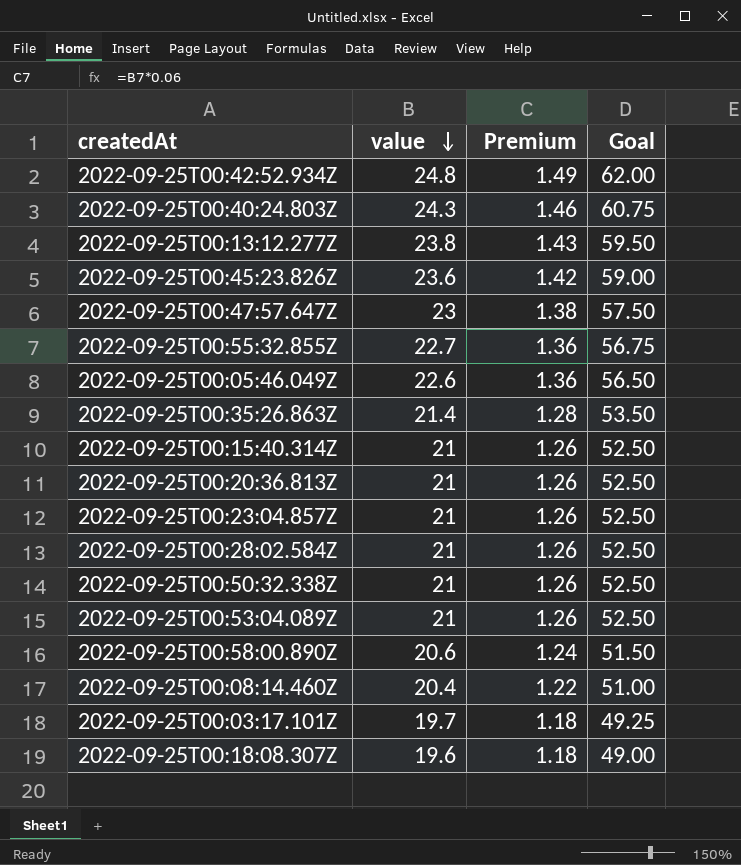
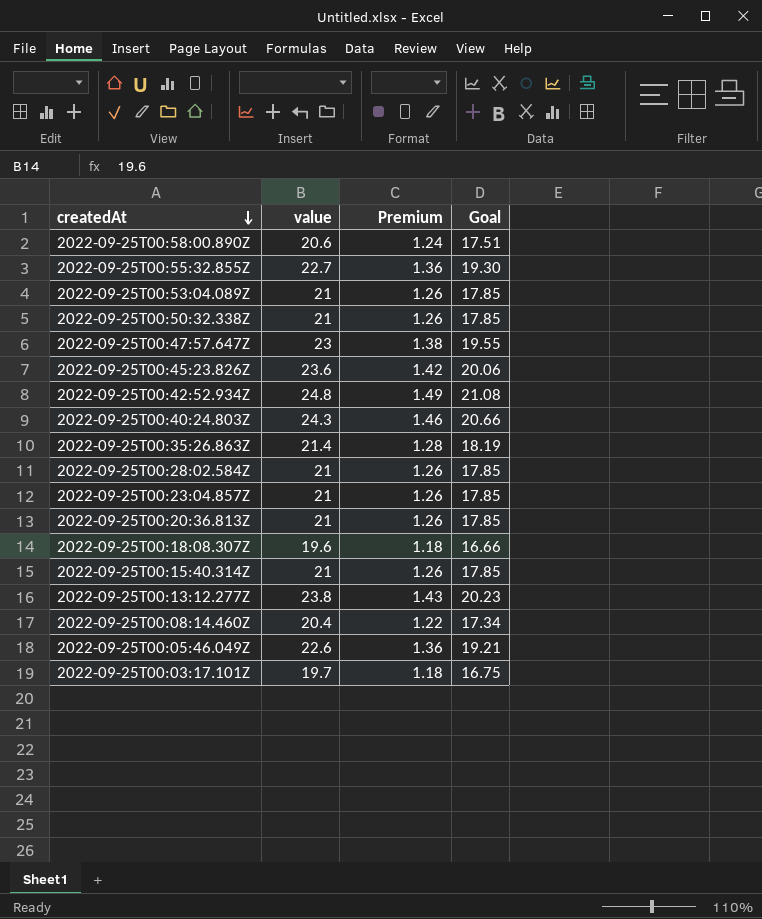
row order: value descending -> createdAt descending
column Goal | formula: [value] * 2.5 -> [value] * 0.85

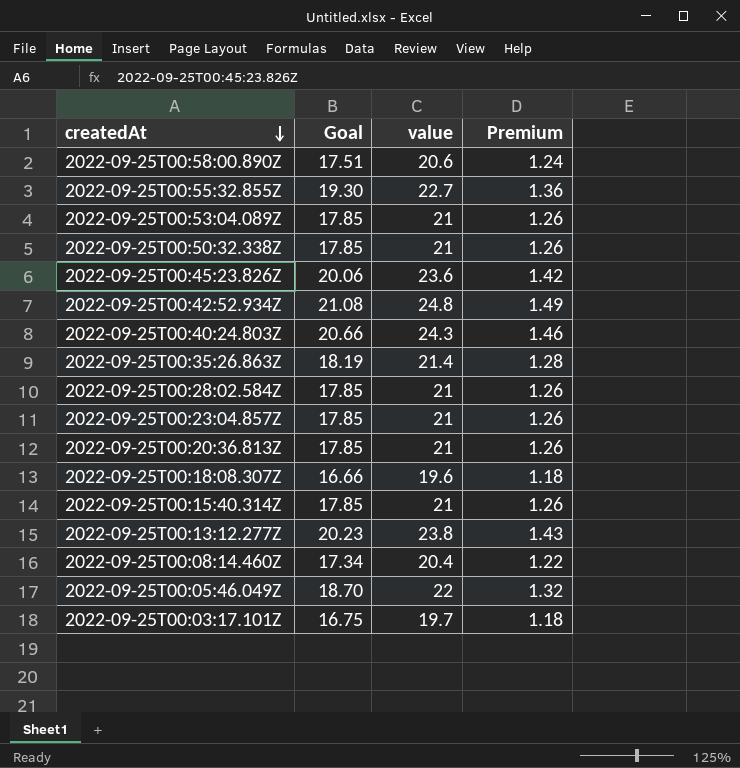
column Goal | position: 4 -> 2
row 2022-09-25T00:47:57.647Z: 23 | 1.38 | 19.55 -> none
2022-09-25T00:05:46.049Z | Goal: 19.21 -> 18.70
2022-09-25T00:05:46.049Z | value: 22.6 -> 22
2022-09-25T00:05:46.049Z | Premium: 1.36 -> 1.32

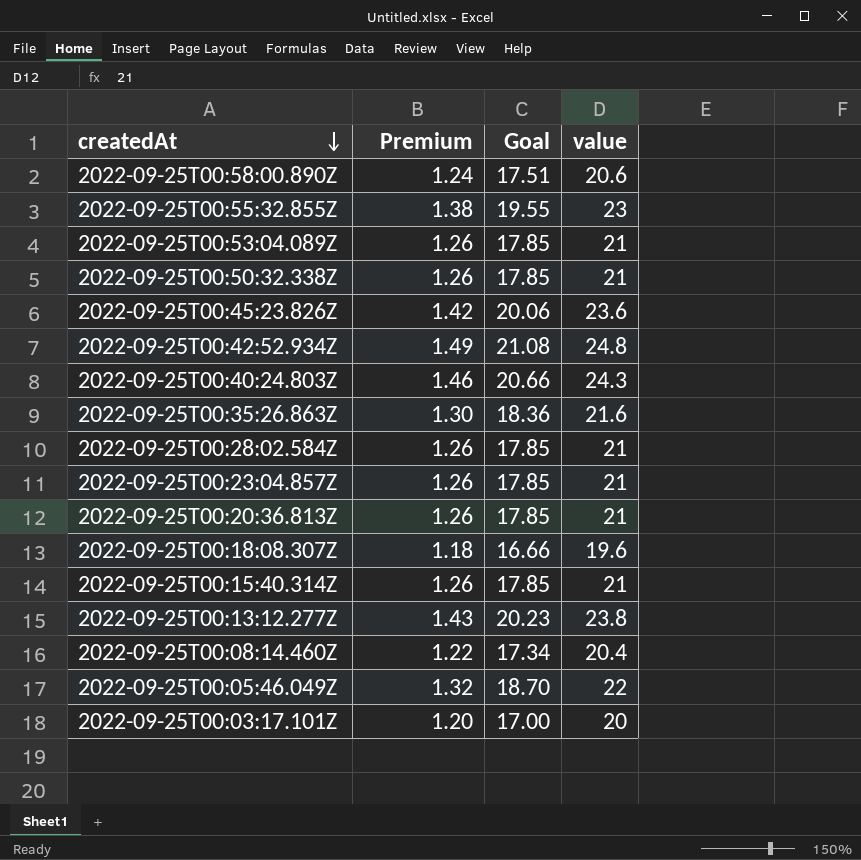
column Premium | position: 4 -> 2
2022-09-25T00:55:32.855Z | Premium: 1.36 -> 1.38
2022-09-25T00:55:32.855Z | Goal: 19.30 -> 19.55
2022-09-25T00:55:32.855Z | value: 22.7 -> 23
2022-09-25T00:35:26.863Z | Premium: 1.28 -> 1.30
2022-09-25T00:35:26.863Z | Goal: 18.19 -> 18.36
2022-09-25T00:35:26.863Z | value: 21.4 -> 21.6
2022-09-25T00:03:17.101Z | Premium: 1.18 -> 1.20
2022-09-25T00:03:17.101Z | Goal: 16.75 -> 17.00
2022-09-25T00:03:17.101Z | value: 19.7 -> 20

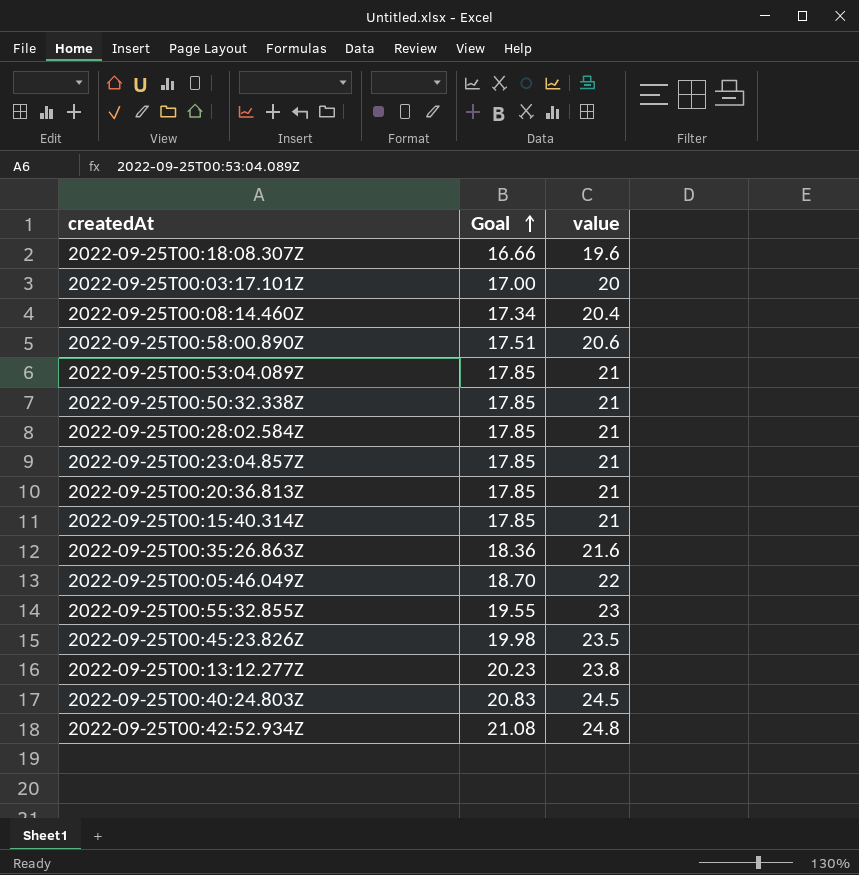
row order: createdAt descending -> Goal ascending
column Premium | formula: [value] * 0.06 -> none
2022-09-25T00:45:23.826Z | Goal: 20.06 -> 19.98
2022-09-25T00:45:23.826Z | value: 23.6 -> 23.5
2022-09-25T00:40:24.803Z | Goal: 20.66 -> 20.83
2022-09-25T00:40:24.803Z | value: 24.3 -> 24.5

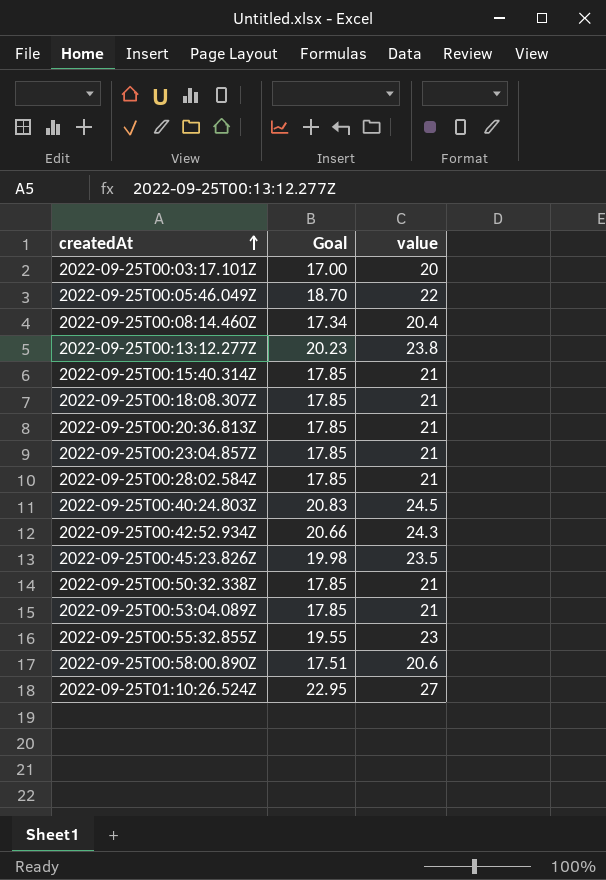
row order: Goal ascending -> createdAt ascending
row 2022-09-25T00:35:26.863Z: 18.36 | 21.6 -> none
2022-09-25T00:18:08.307Z | Goal: 16.66 -> 17.85
2022-09-25T00:18:08.307Z | value: 19.6 -> 21
2022-09-25T00:42:52.934Z | Goal: 21.08 -> 20.66
2022-09-25T00:42:52.934Z | value: 24.8 -> 24.3
row 2022-09-25T01:10:26.524Z: none -> 22.95 | 27

